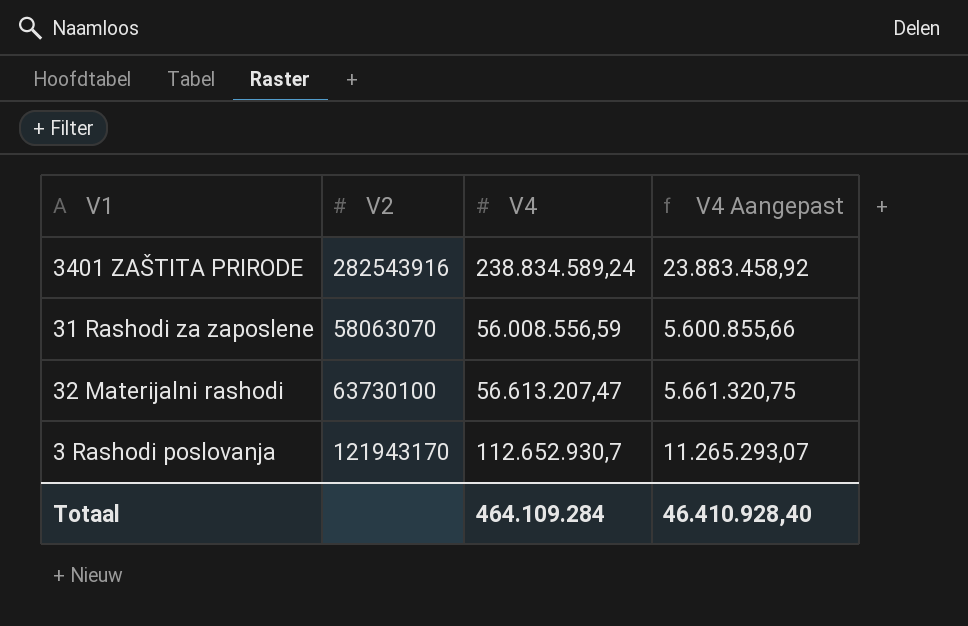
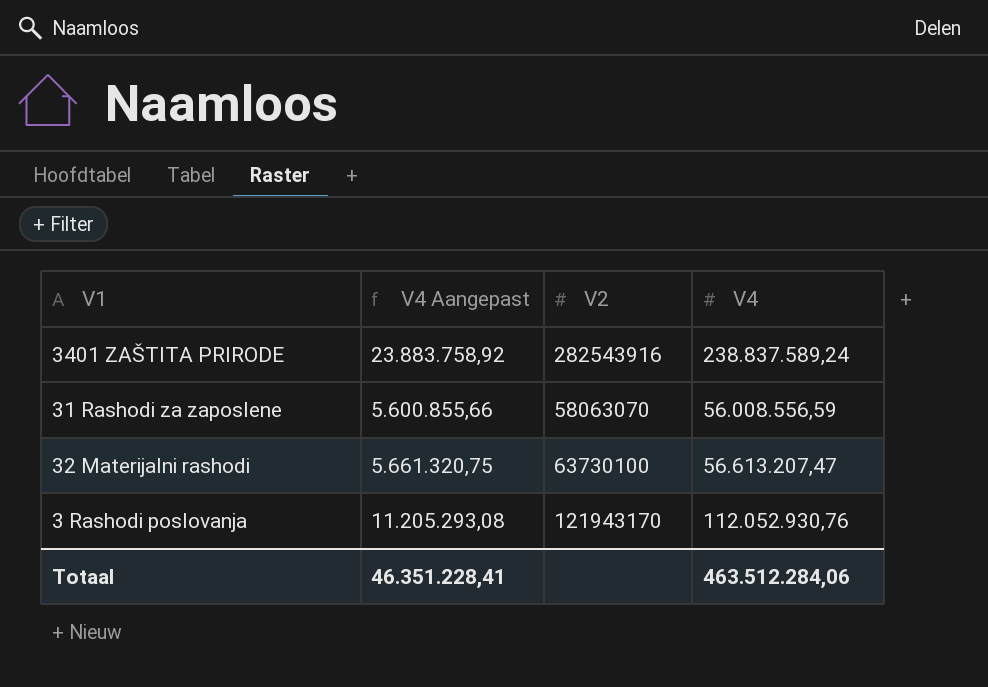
column V4 Aangepast | position: 4 -> 2
3401 ZAŠTITA PRIRODE | V4 Aangepast: 23.883.458,92 -> 23.883.758,92
3401 ZAŠTITA PRIRODE | V4: 238.834.589,24 -> 238.837.589,24
3 Rashodi poslovanja | V4 Aangepast: 11.265.293,07 -> 11.205.293,08
3 Rashodi poslovanja | V4: 112.652.930,7 -> 112.052.930,76
Totaal | V4 Aangepast: 46.410.928,40 -> 46.351.228,41
Totaal | V4: 464.109.284 -> 463.512.284,06

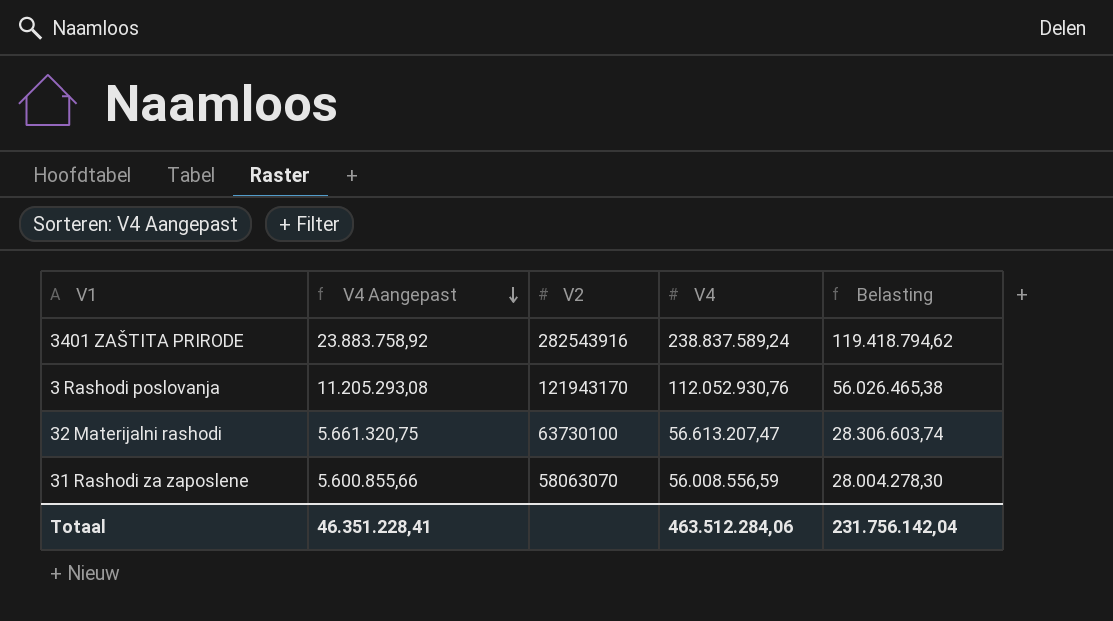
row order: none -> V4 Aangepast descending
column Belasting | formula: none -> [V4] * 0,5

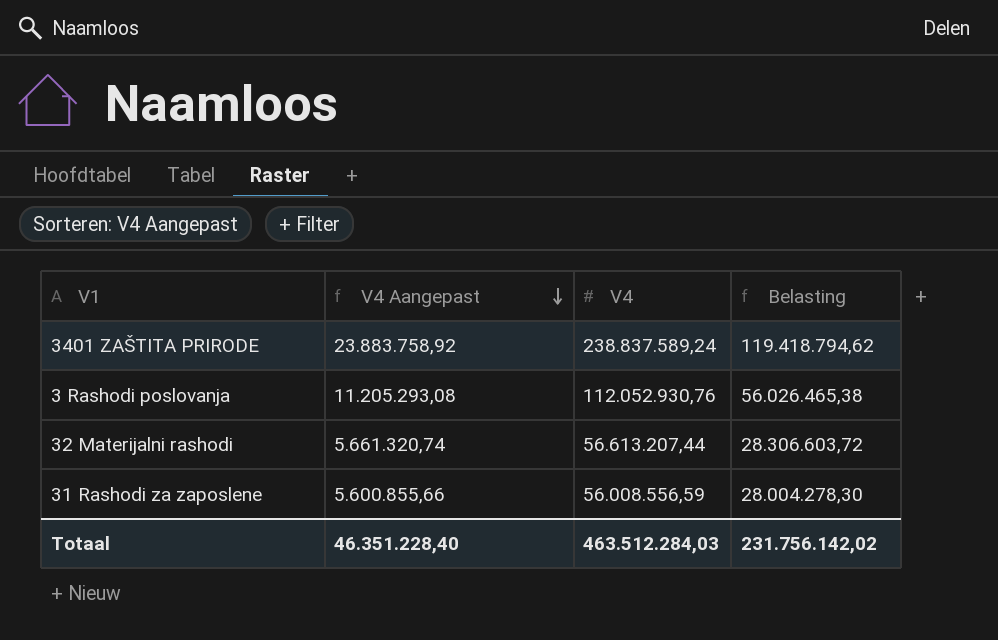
column V2 | position: 3 -> none
32 Materijalni rashodi | V4 Aangepast: 5.661.320,75 -> 5.661.320,74
32 Materijalni rashodi | V4: 56.613.207,47 -> 56.613.207,44
32 Materijalni rashodi | Belasting: 28.306.603,74 -> 28.306.603,72
Totaal | V4 Aangepast: 46.351.228,41 -> 46.351.228,40
Totaal | V4: 463.512.284,06 -> 463.512.284,03
Totaal | Belasting: 231.756.142,04 -> 231.756.142,02

